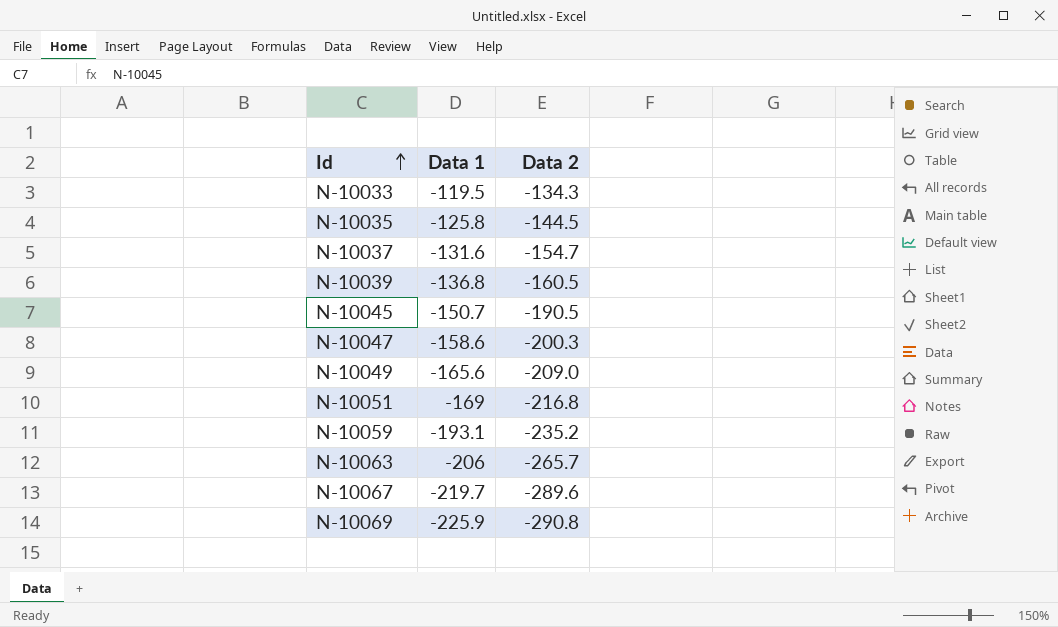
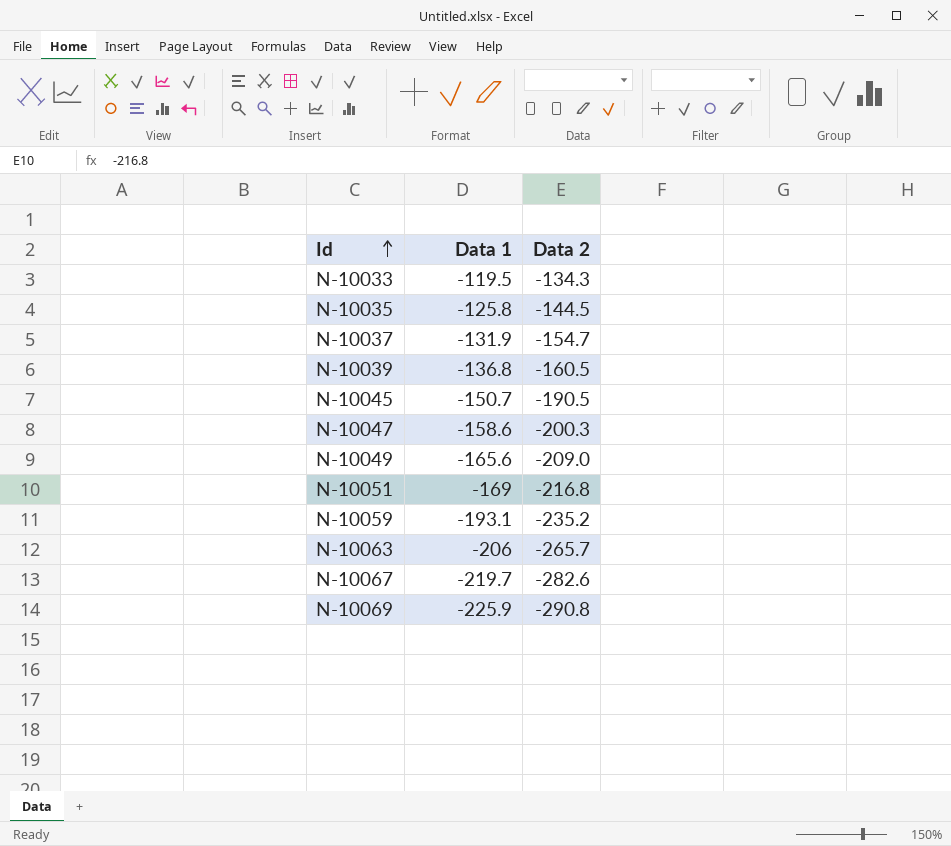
N-10037 | Data 1: -131.6 -> -131.9
N-10067 | Data 2: -289.6 -> -282.6

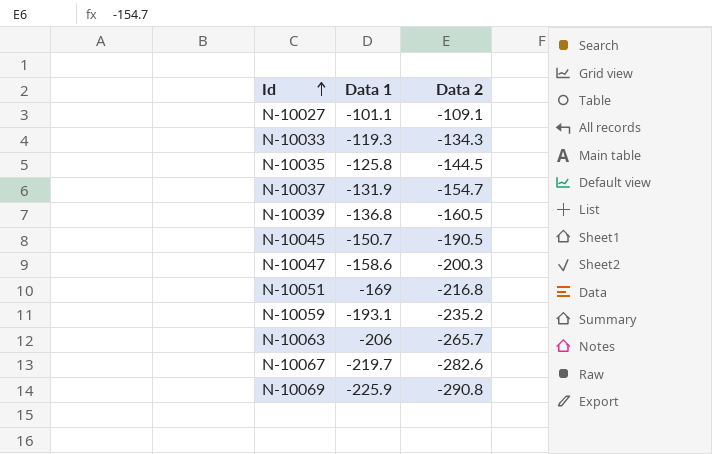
row N-10049: -165.6 | -209.0 -> none
row N-10027: none -> -101.1 | -109.1
N-10033 | Data 1: -119.5 -> -119.3

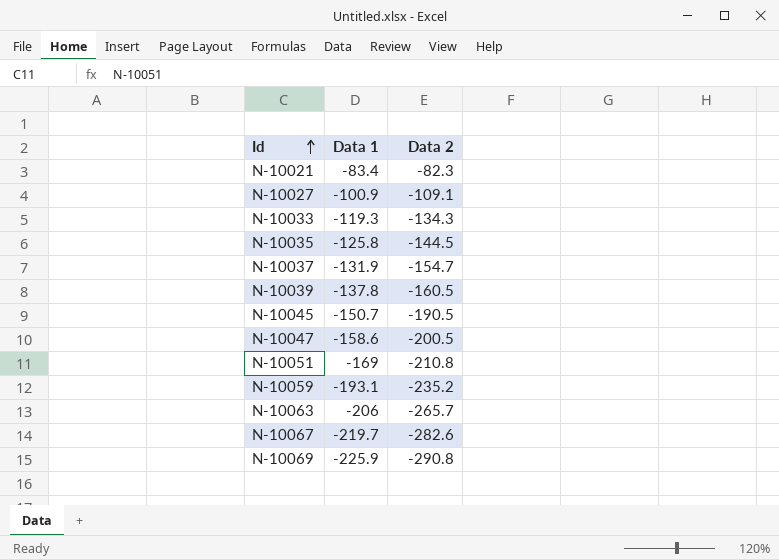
row N-10021: none -> -83.4 | -82.3
N-10027 | Data 1: -101.1 -> -100.9
N-10039 | Data 1: -136.8 -> -137.8
N-10047 | Data 2: -200.3 -> -200.5
N-10051 | Data 2: -216.8 -> -210.8

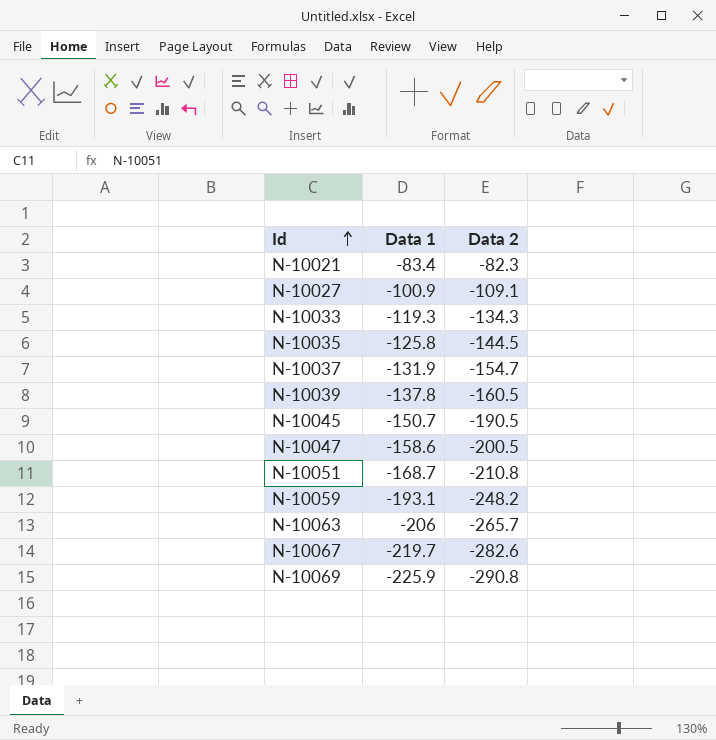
N-10051 | Data 1: -169 -> -168.7
N-10059 | Data 2: -235.2 -> -248.2

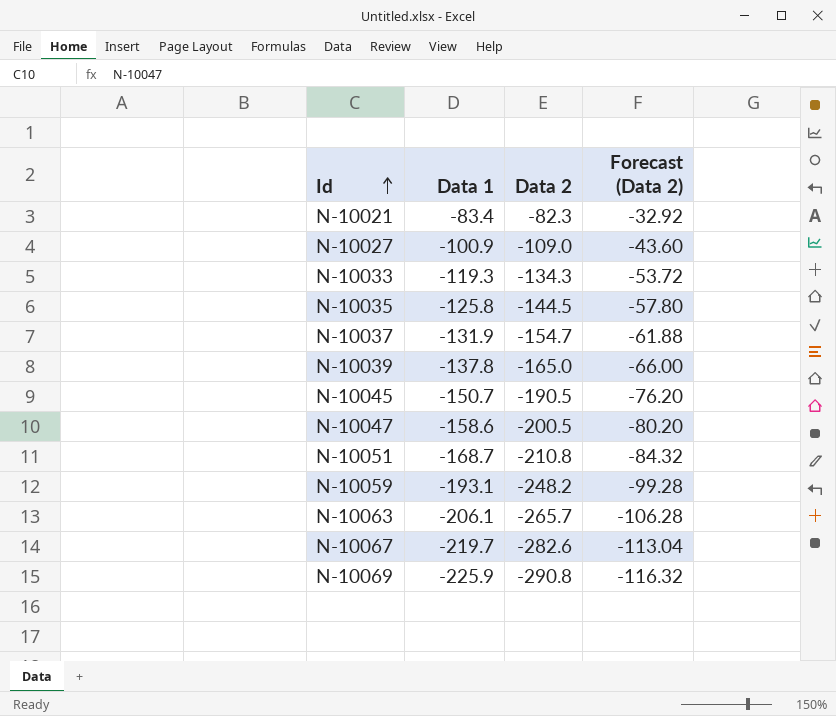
column Forecast (Data 2) | formula: none -> [Data 2] * 0.4
N-10027 | Data 2: -109.1 -> -109.0
N-10039 | Data 2: -160.5 -> -165.0
N-10063 | Data 1: -206 -> -206.1

